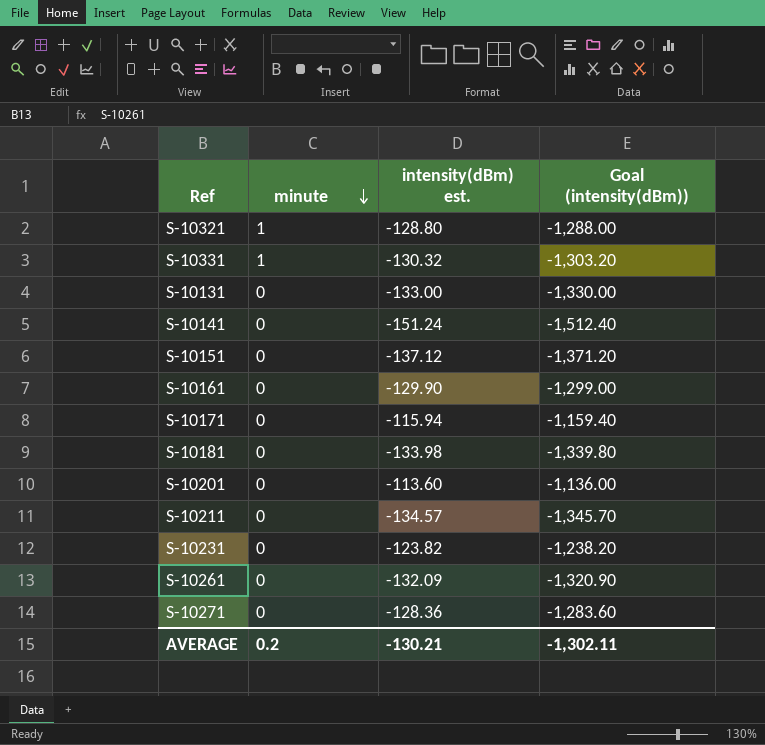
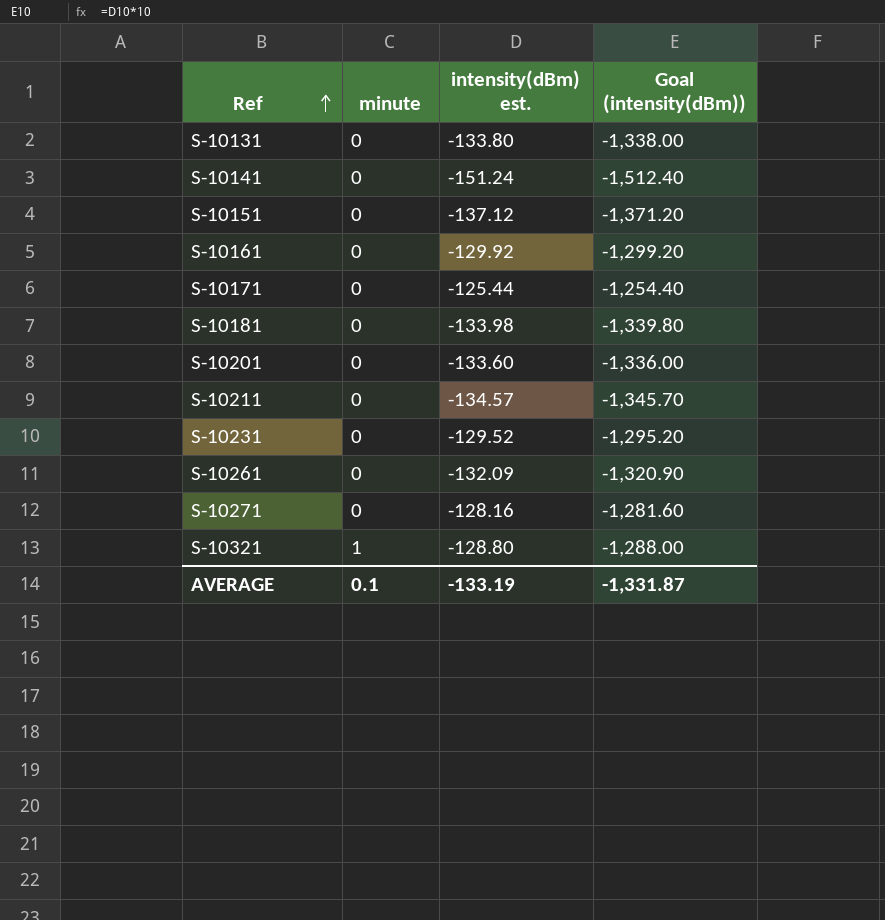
row order: minute descending -> Ref ascending
row S-10331: 1 | -130.32 | -1,303.20 -> none
S-10131 | intensity(dBm) est.: -133.00 -> -133.80
S-10131 | Goal (intensity(dBm)): -1,330.00 -> -1,338.00
S-10161 | intensity(dBm) est.: -129.90 -> -129.92
S-10161 | Goal (intensity(dBm)): -1,299.00 -> -1,299.20
S-10171 | intensity(dBm) est.: -115.94 -> -125.44
S-10171 | Goal (intensity(dBm)): -1,159.40 -> -1,254.40
S-10201 | intensity(dBm) est.: -113.60 -> -133.60
S-10201 | Goal (intensity(dBm)): -1,136.00 -> -1,336.00
S-10231 | intensity(dBm) est.: -123.82 -> -129.52
S-10231 | Goal (intensity(dBm)): -1,238.20 -> -1,295.20
S-10271 | intensity(dBm) est.: -128.36 -> -128.16
S-10271 | Goal (intensity(dBm)): -1,283.60 -> -1,281.60
AVERAGE | minute: 0.2 -> 0.1
AVERAGE | intensity(dBm) est.: -130.21 -> -133.19
AVERAGE | Goal (intensity(dBm)): -1,302.11 -> -1,331.87

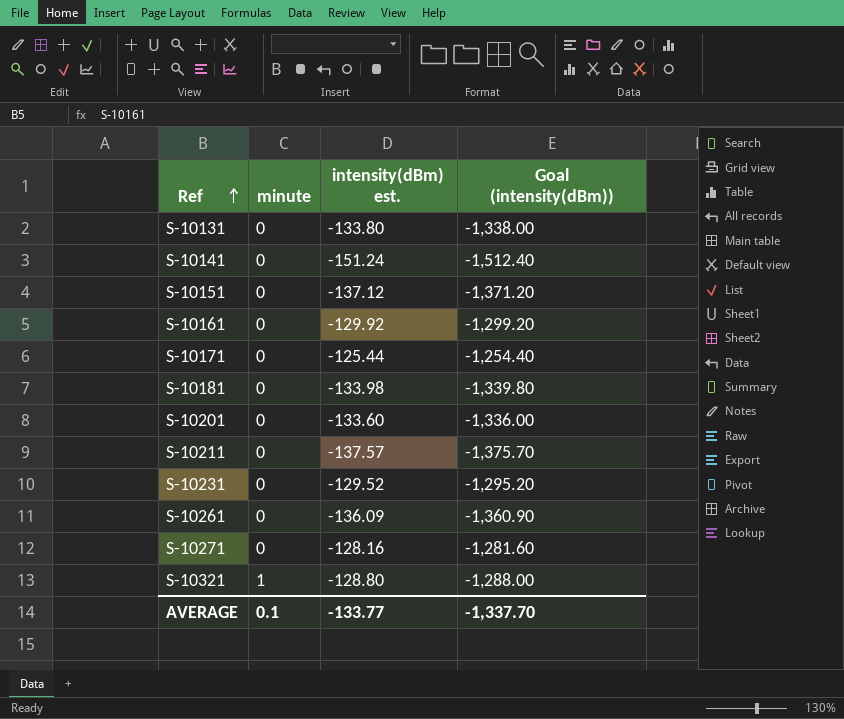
S-10211 | intensity(dBm) est.: -134.57 -> -137.57
S-10211 | Goal (intensity(dBm)): -1,345.70 -> -1,375.70
S-10261 | intensity(dBm) est.: -132.09 -> -136.09
S-10261 | Goal (intensity(dBm)): -1,320.90 -> -1,360.90
AVERAGE | intensity(dBm) est.: -133.19 -> -133.77
AVERAGE | Goal (intensity(dBm)): -1,331.87 -> -1,337.70

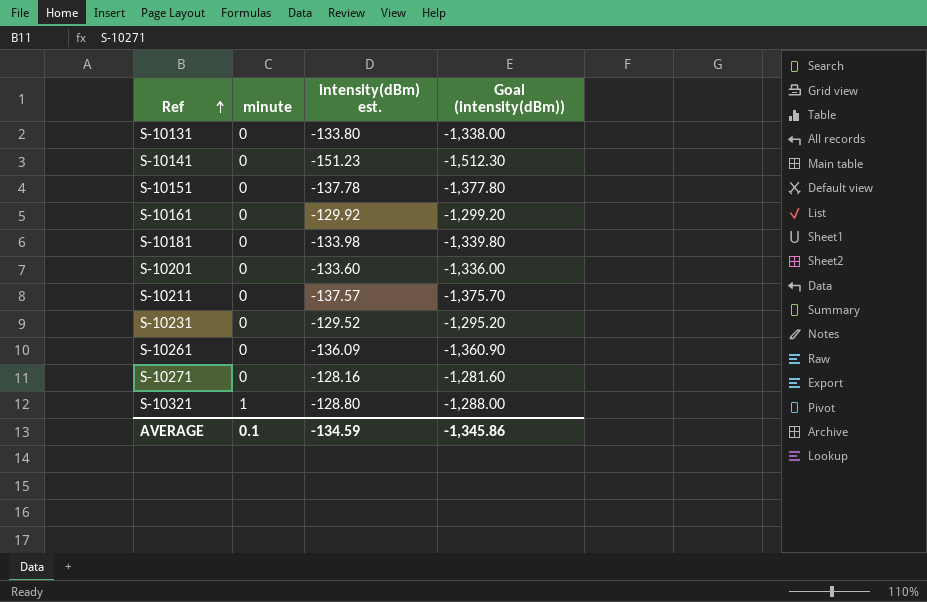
row S-10171: 0 | -125.44 | -1,254.40 -> none
S-10141 | intensity(dBm) est.: -151.24 -> -151.23
S-10141 | Goal (intensity(dBm)): -1,512.40 -> -1,512.30
S-10151 | intensity(dBm) est.: -137.12 -> -137.78
S-10151 | Goal (intensity(dBm)): -1,371.20 -> -1,377.80
AVERAGE | intensity(dBm) est.: -133.77 -> -134.59
AVERAGE | Goal (intensity(dBm)): -1,337.70 -> -1,345.86

